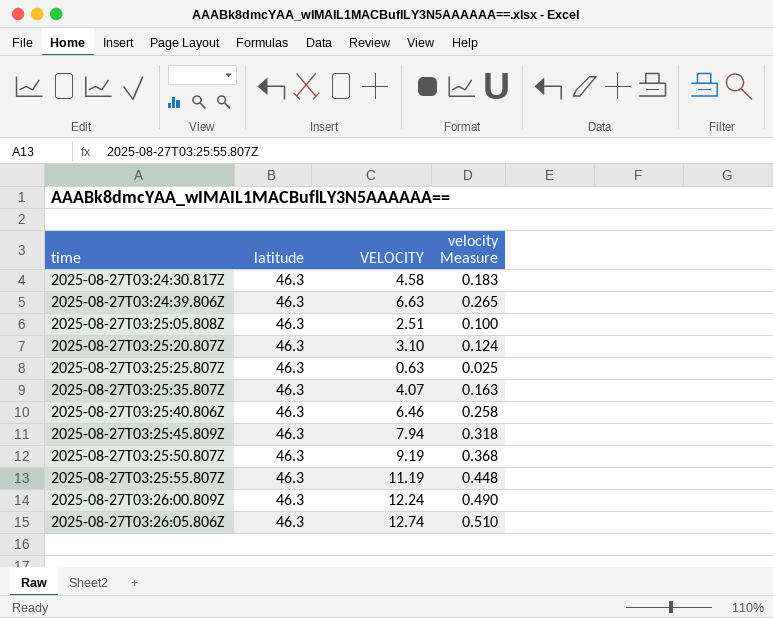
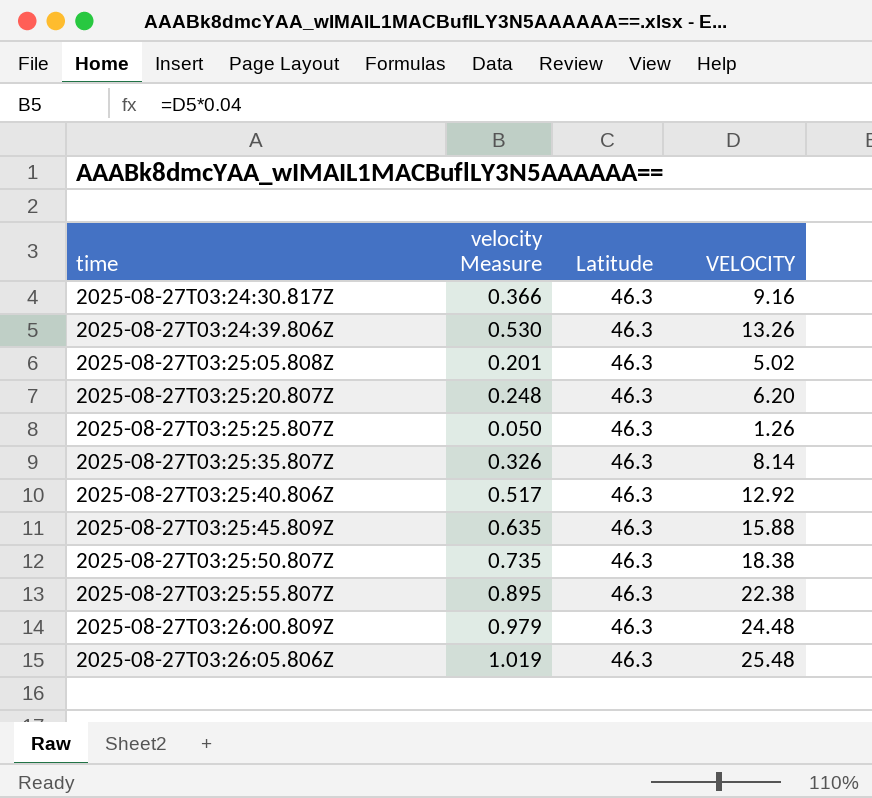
column velocity Measure | position: 4 -> 2
column name: latitude -> Latitude
2025-08-27T03:24:30.817Z | velocity Measure: 0.183 -> 0.366
2025-08-27T03:24:30.817Z | VELOCITY: 4.58 -> 9.16
2025-08-27T03:24:39.806Z | velocity Measure: 0.265 -> 0.530
2025-08-27T03:24:39.806Z | VELOCITY: 6.63 -> 13.26
2025-08-27T03:25:05.808Z | velocity Measure: 0.100 -> 0.201
2025-08-27T03:25:05.808Z | VELOCITY: 2.51 -> 5.02
2025-08-27T03:25:20.807Z | velocity Measure: 0.124 -> 0.248
2025-08-27T03:25:20.807Z | VELOCITY: 3.10 -> 6.20
2025-08-27T03:25:25.807Z | velocity Measure: 0.025 -> 0.050
2025-08-27T03:25:25.807Z | VELOCITY: 0.63 -> 1.26
2025-08-27T03:25:35.807Z | velocity Measure: 0.163 -> 0.326
2025-08-27T03:25:35.807Z | VELOCITY: 4.07 -> 8.14
2025-08-27T03:25:40.806Z | velocity Measure: 0.258 -> 0.517
2025-08-27T03:25:40.806Z | VELOCITY: 6.46 -> 12.92
2025-08-27T03:25:45.809Z | velocity Measure: 0.318 -> 0.635
2025-08-27T03:25:45.809Z | VELOCITY: 7.94 -> 15.88
2025-08-27T03:25:50.807Z | velocity Measure: 0.368 -> 0.735
2025-08-27T03:25:50.807Z | VELOCITY: 9.19 -> 18.38
2025-08-27T03:25:55.807Z | velocity Measure: 0.448 -> 0.895
2025-08-27T03:25:55.807Z | VELOCITY: 11.19 -> 22.38
2025-08-27T03:26:00.809Z | velocity Measure: 0.490 -> 0.979
2025-08-27T03:26:00.809Z | VELOCITY: 12.24 -> 24.48
2025-08-27T03:26:05.806Z | velocity Measure: 0.510 -> 1.019
2025-08-27T03:26:05.806Z | VELOCITY: 12.74 -> 25.48

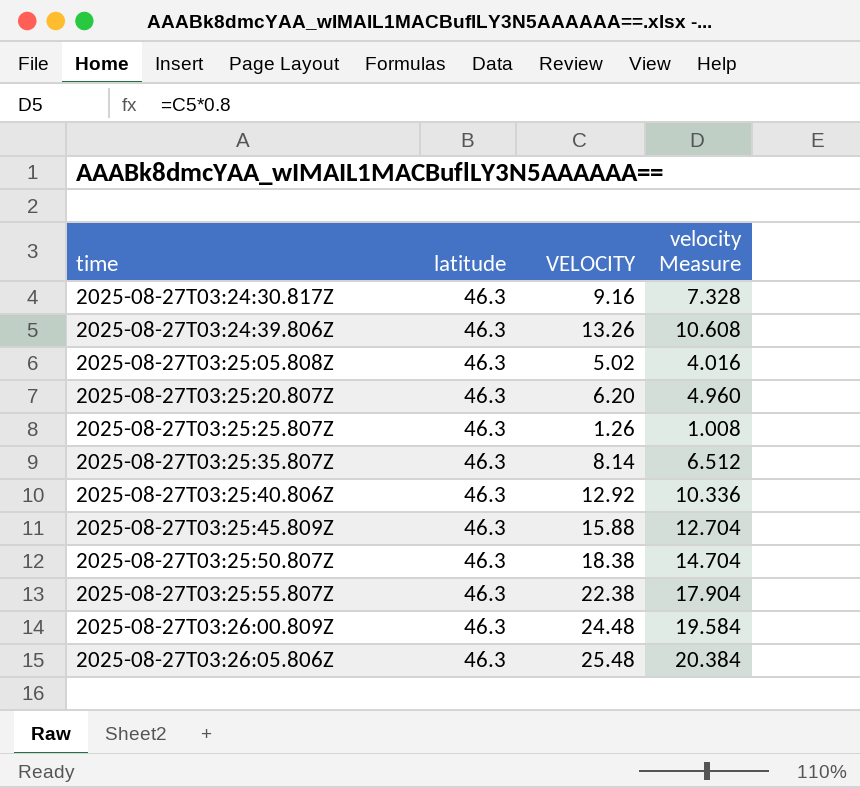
column name: Latitude -> latitude
column velocity Measure | formula: [VELOCITY] * 0.04 -> [VELOCITY] * 0.8
column velocity Measure | position: 2 -> 4

